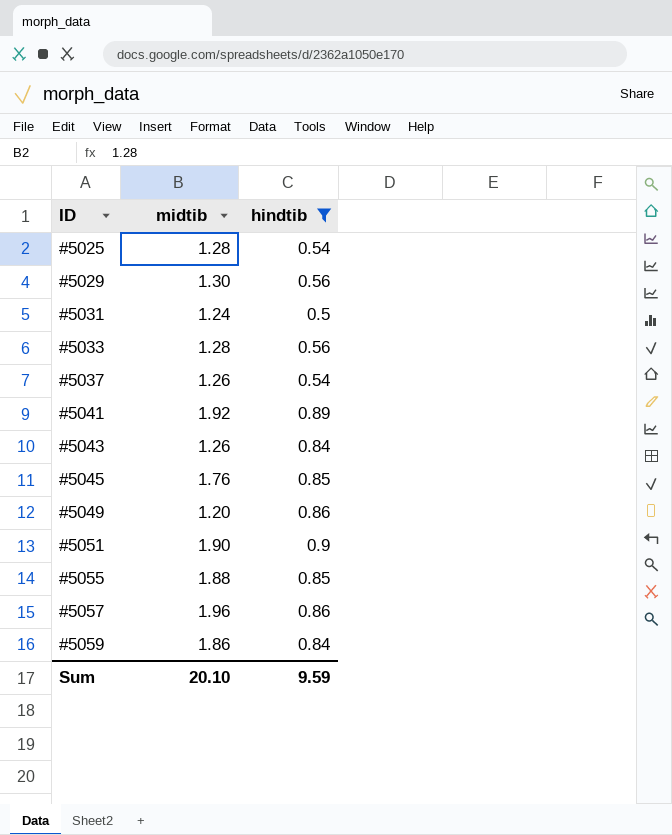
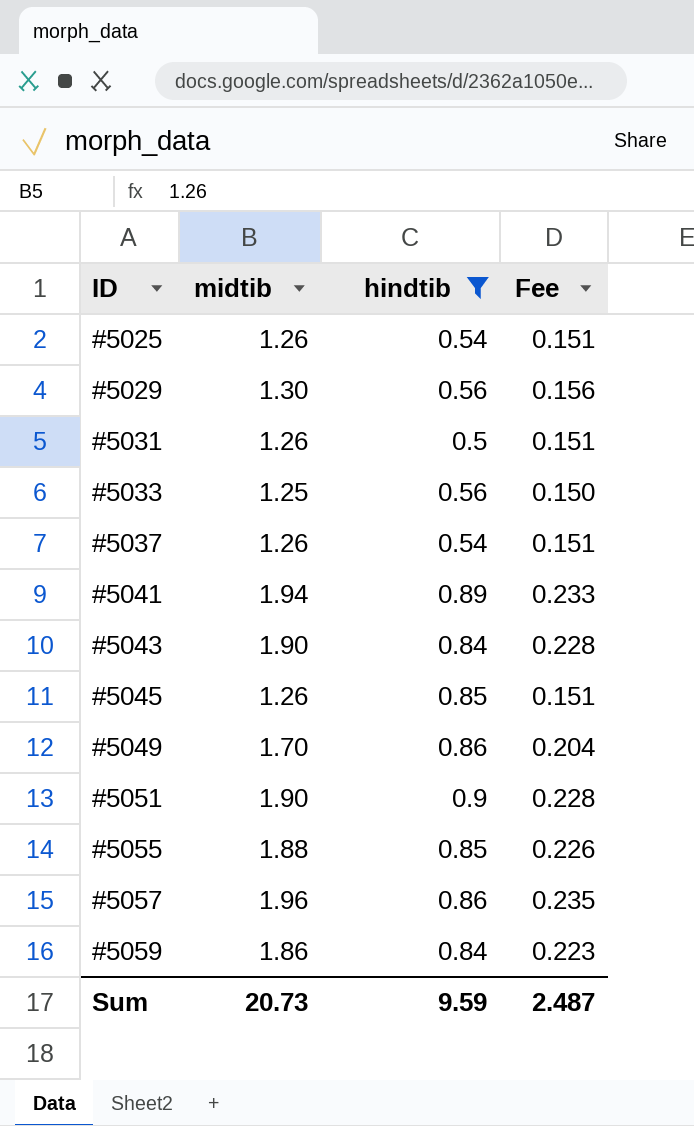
column Fee | formula: none -> [midtib] * 0.12
#5025 | midtib: 1.28 -> 1.26
#5031 | midtib: 1.24 -> 1.26
#5033 | midtib: 1.28 -> 1.25
#5041 | midtib: 1.92 -> 1.94
#5043 | midtib: 1.26 -> 1.90
#5045 | midtib: 1.76 -> 1.26
#5049 | midtib: 1.20 -> 1.70
Sum | midtib: 20.10 -> 20.73

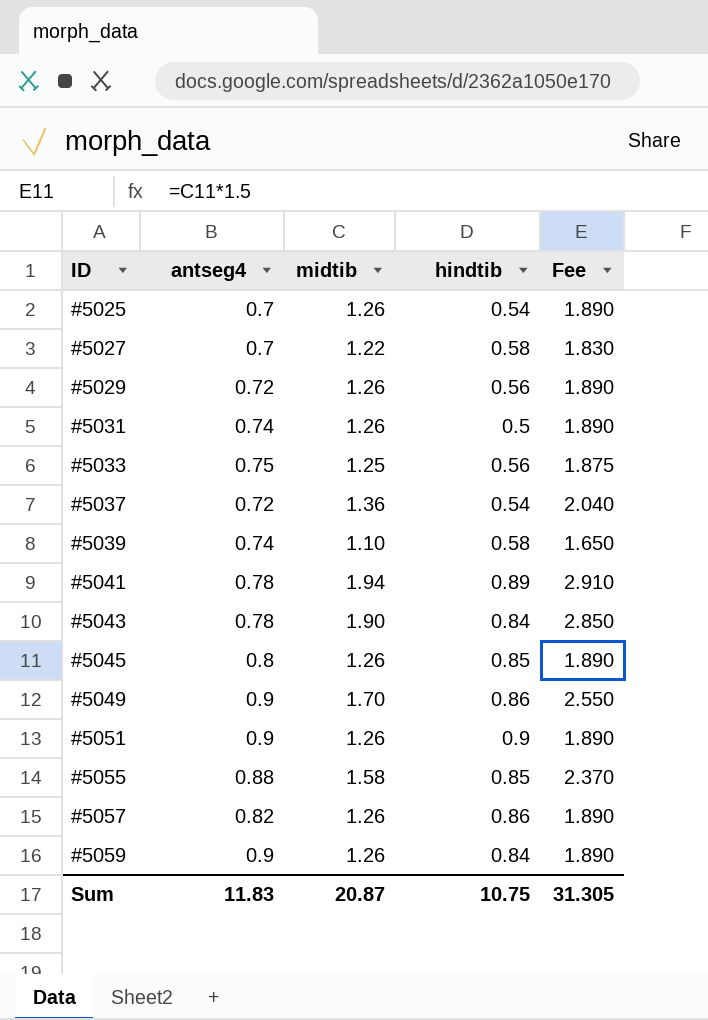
filter: hindtib != 0.58 -> none
column antseg4 | position: none -> 2
column Fee | formula: [midtib] * 0.12 -> [midtib] * 1.5
#5029 | midtib: 1.30 -> 1.26
#5037 | midtib: 1.26 -> 1.36
#5051 | midtib: 1.90 -> 1.26
#5055 | midtib: 1.88 -> 1.58
#5057 | midtib: 1.96 -> 1.26
#5059 | midtib: 1.86 -> 1.26
Sum | midtib: 20.73 -> 20.87
Sum | hindtib: 9.59 -> 10.75
Sum | Fee: 2.487 -> 31.305

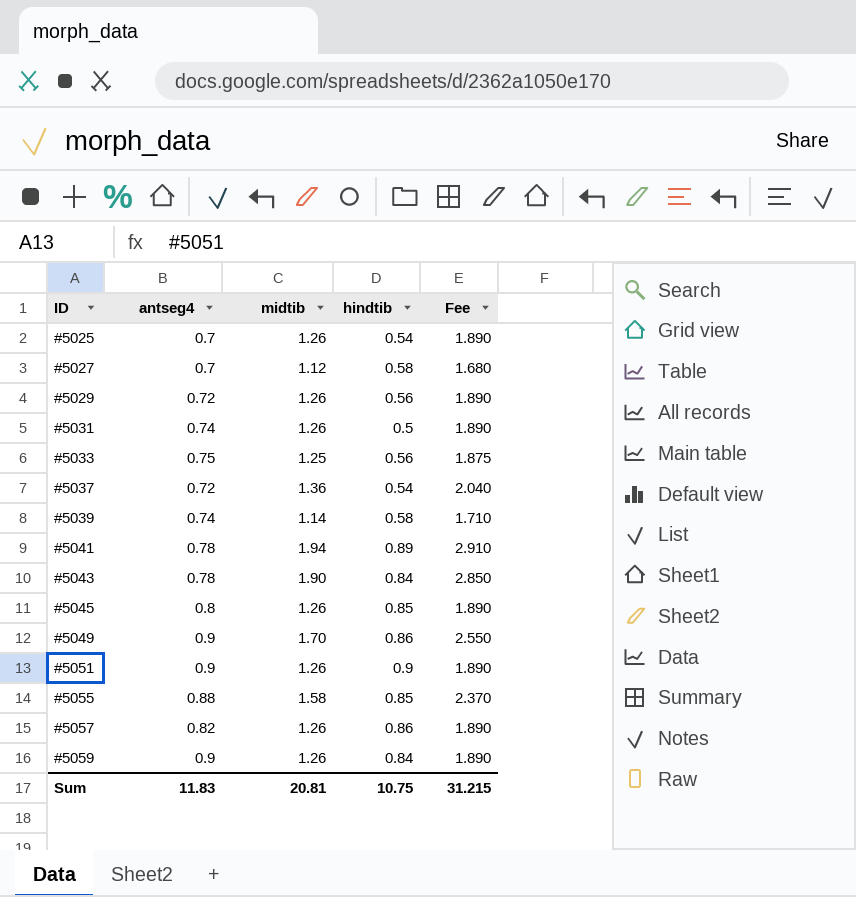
#5027 | midtib: 1.22 -> 1.12
#5027 | Fee: 1.830 -> 1.680
#5039 | midtib: 1.10 -> 1.14
#5039 | Fee: 1.650 -> 1.710
Sum | midtib: 20.87 -> 20.81
Sum | Fee: 31.305 -> 31.215

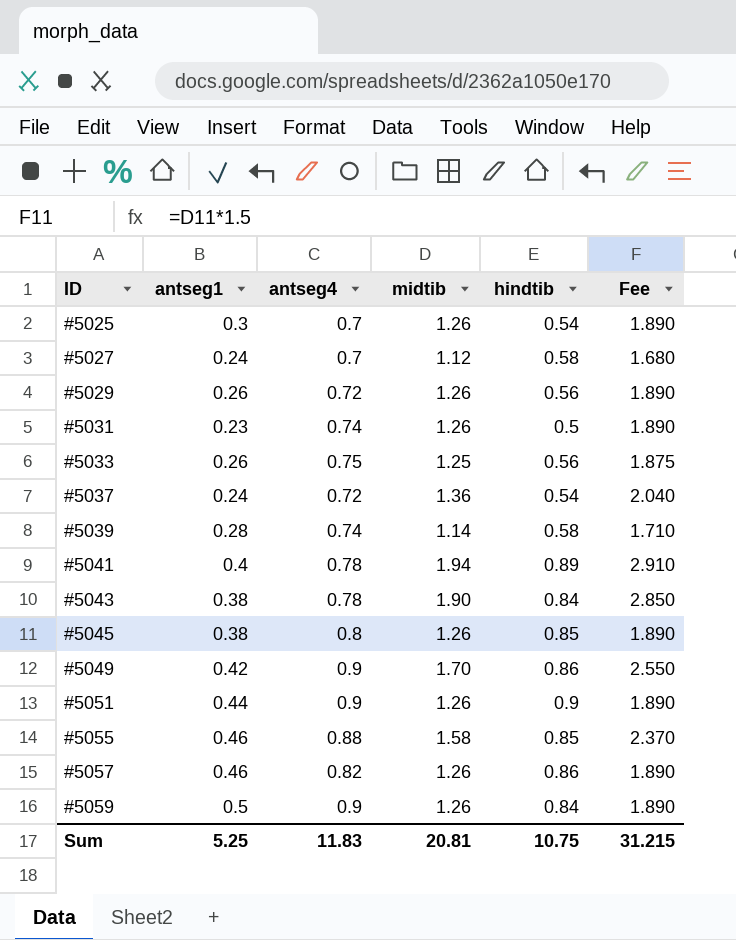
column antseg1 | position: none -> 2

